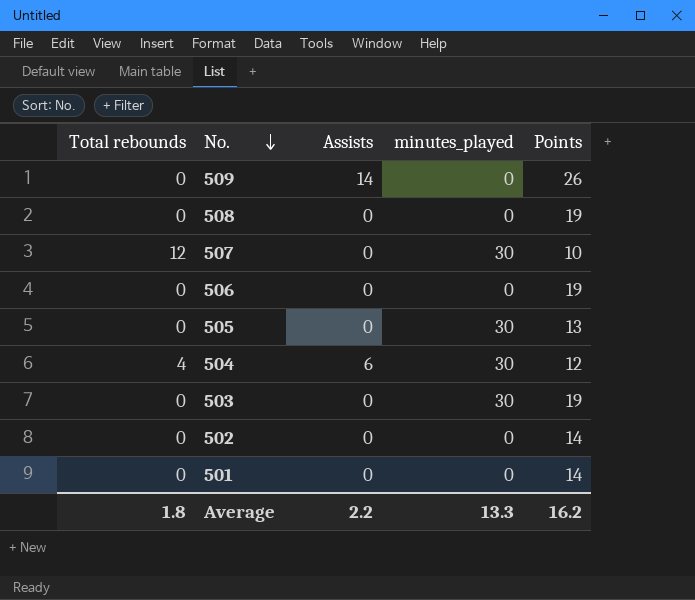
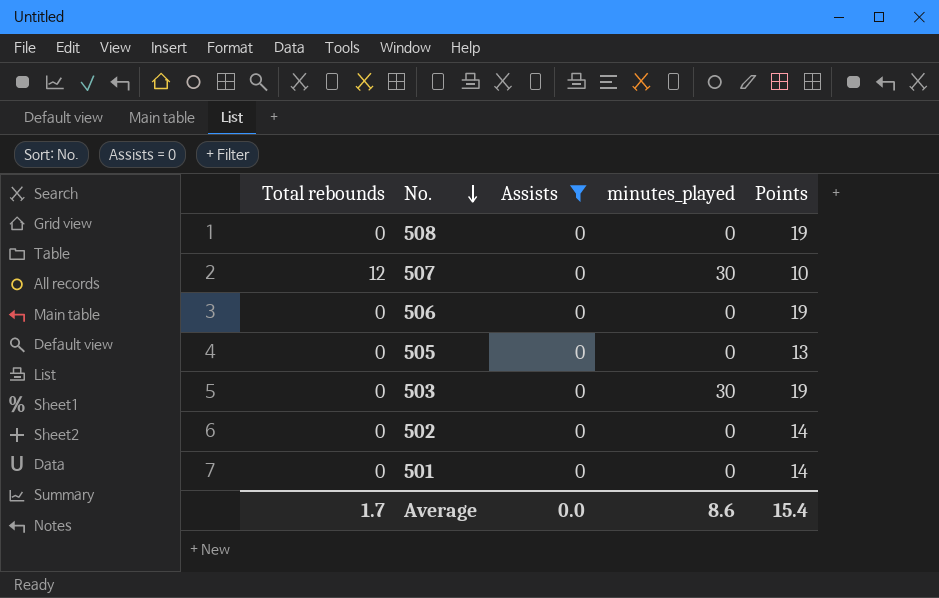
filter: none -> Assists = 0
505 | minutes_played: 30 -> 0
Average | Total rebounds: 1.8 -> 1.7
Average | Assists: 2.2 -> 0.0
Average | minutes_played: 13.3 -> 8.6
Average | Points: 16.2 -> 15.4

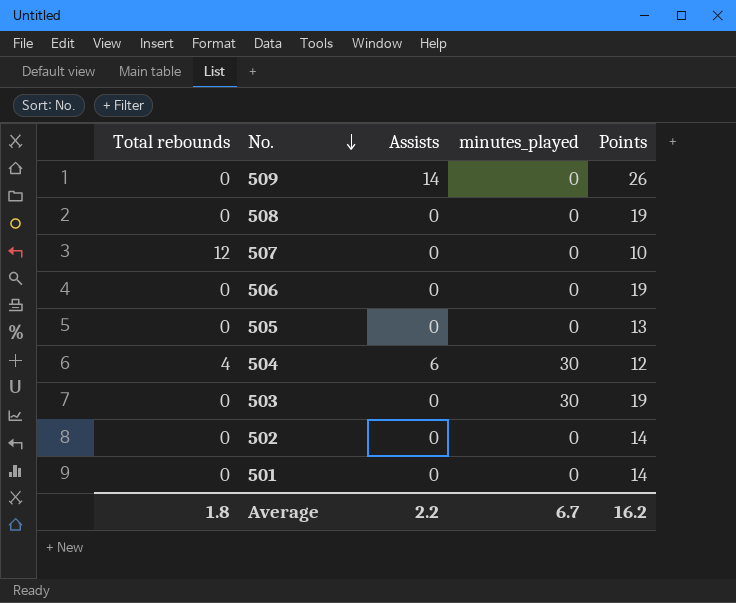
filter: Assists = 0 -> none
507 | minutes_played: 30 -> 0
Average | Total rebounds: 1.7 -> 1.8
Average | Assists: 0.0 -> 2.2
Average | minutes_played: 8.6 -> 6.7
Average | Points: 15.4 -> 16.2

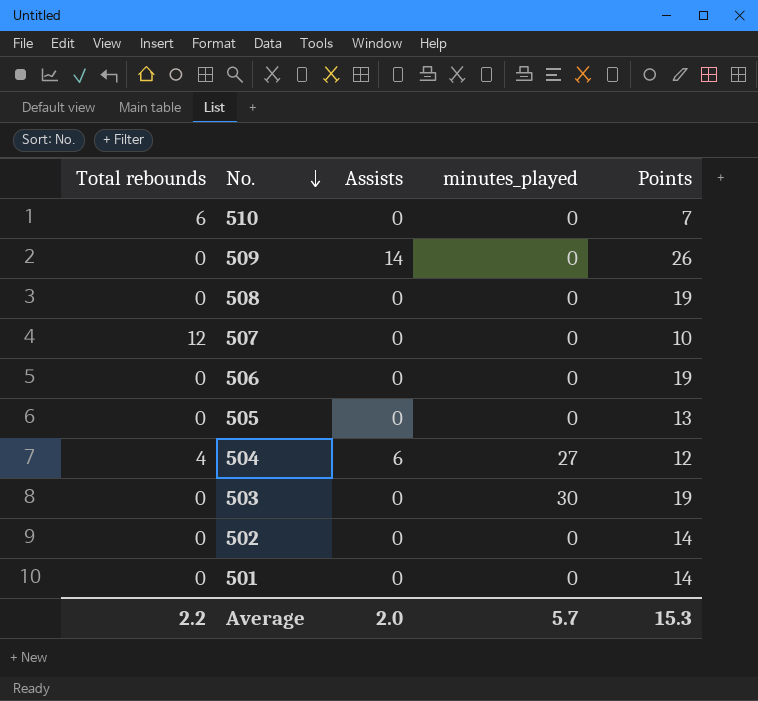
row 510: none -> 6 | 0 | 0 | 7
504 | minutes_played: 30 -> 27
Average | Total rebounds: 1.8 -> 2.2
Average | Assists: 2.2 -> 2.0
Average | minutes_played: 6.7 -> 5.7
Average | Points: 16.2 -> 15.3

